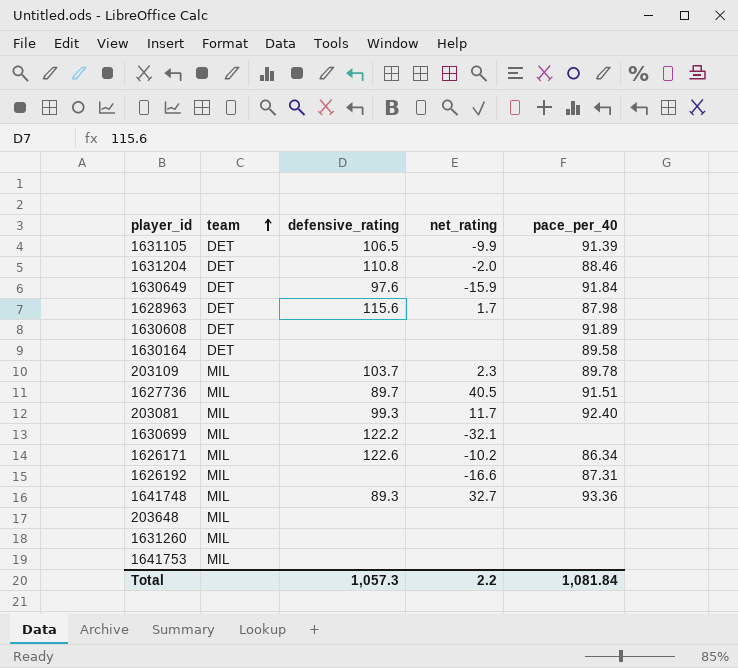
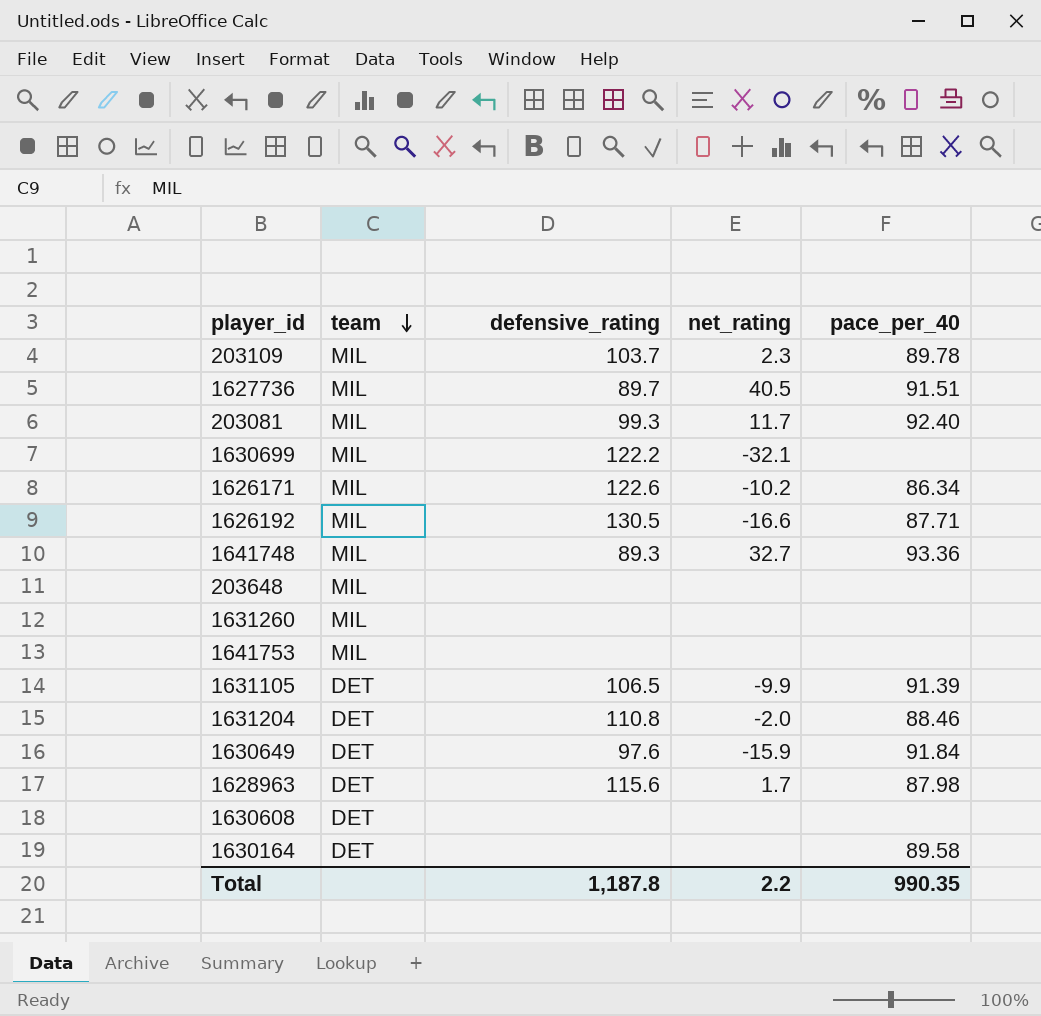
row order: team ascending -> team descending
1626192 | defensive_rating: none -> 130.5
1626192 | pace_per_40: 87.31 -> 87.71
1630608 | pace_per_40: 91.89 -> none
Total | defensive_rating: 1,057.3 -> 1,187.8
Total | pace_per_40: 1,081.84 -> 990.35

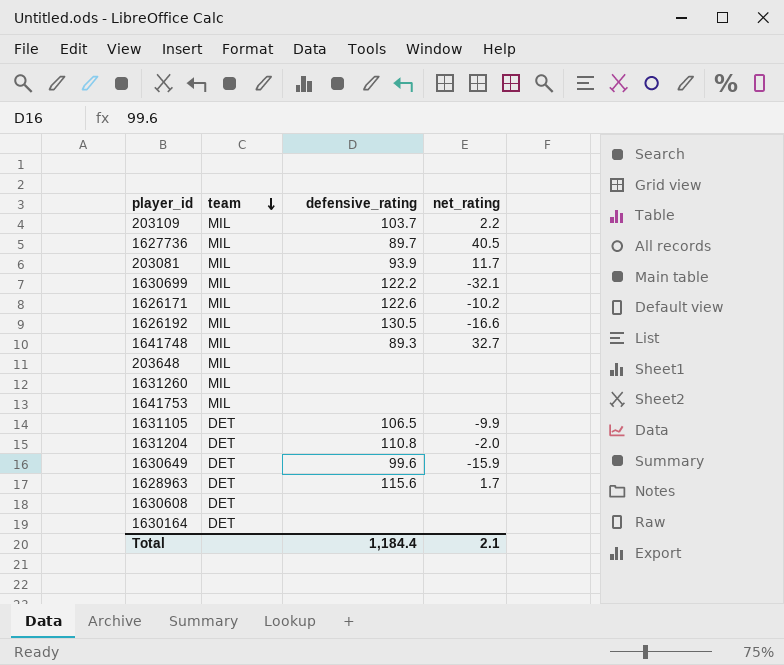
column pace_per_40 | position: 5 -> none
203109 | net_rating: 2.3 -> 2.2
203081 | defensive_rating: 99.3 -> 93.9
1630649 | defensive_rating: 97.6 -> 99.6
Total | defensive_rating: 1,187.8 -> 1,184.4
Total | net_rating: 2.2 -> 2.1

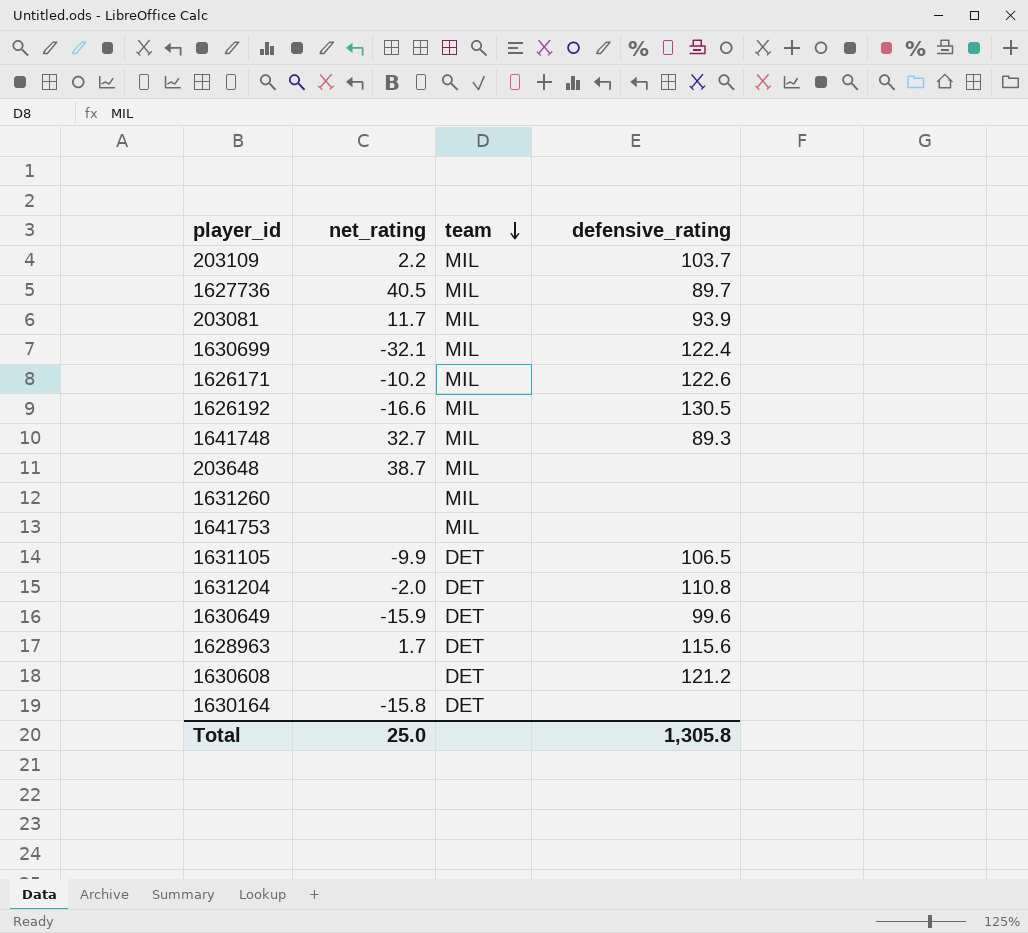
column net_rating | position: 4 -> 2
1630699 | defensive_rating: 122.2 -> 122.4
203648 | net_rating: none -> 38.7
1630608 | defensive_rating: none -> 121.2
1630164 | net_rating: none -> -15.8
Total | net_rating: 2.1 -> 25.0
Total | defensive_rating: 1,184.4 -> 1,305.8

